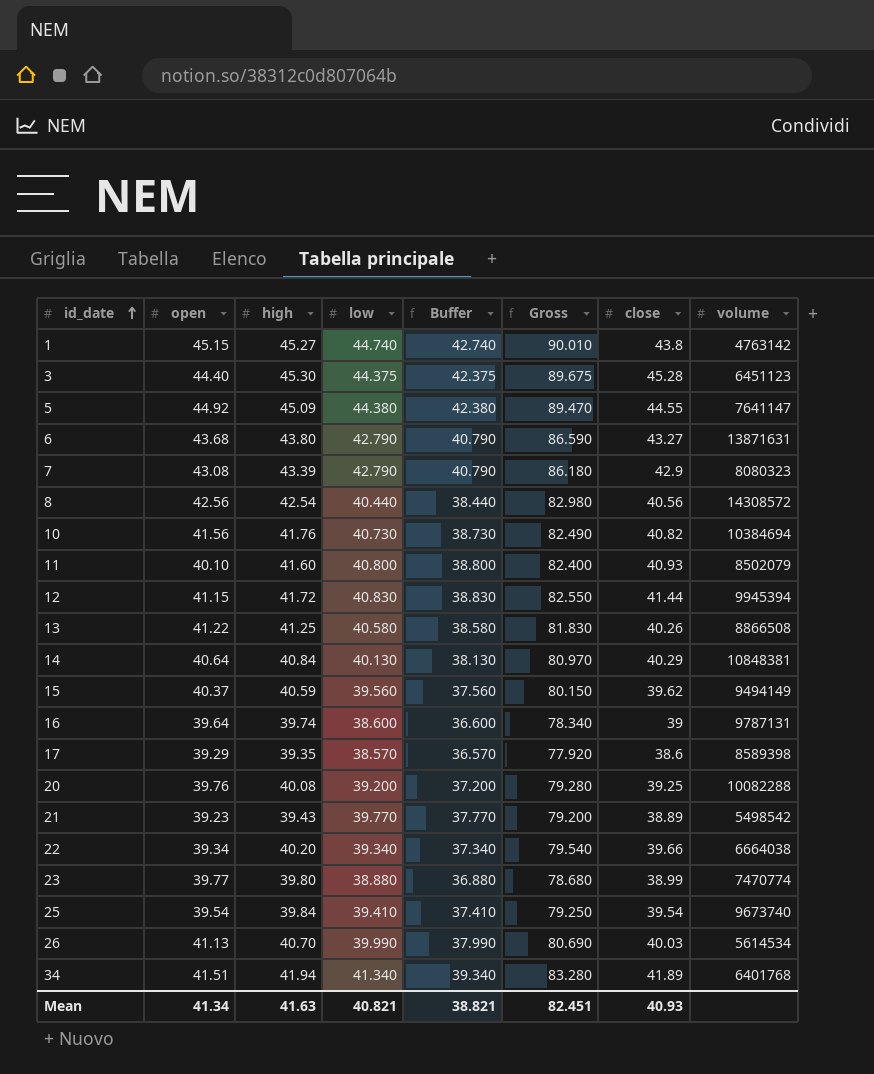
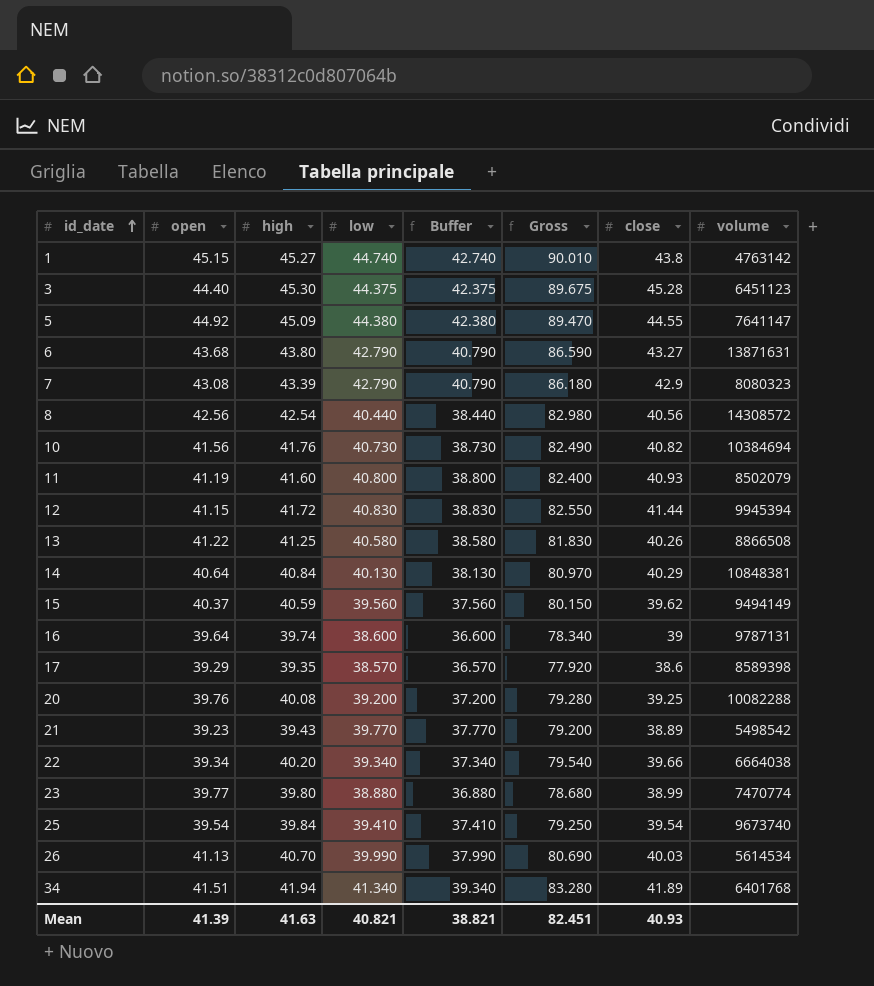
11 | open: 40.10 -> 41.19
Mean | open: 41.34 -> 41.39

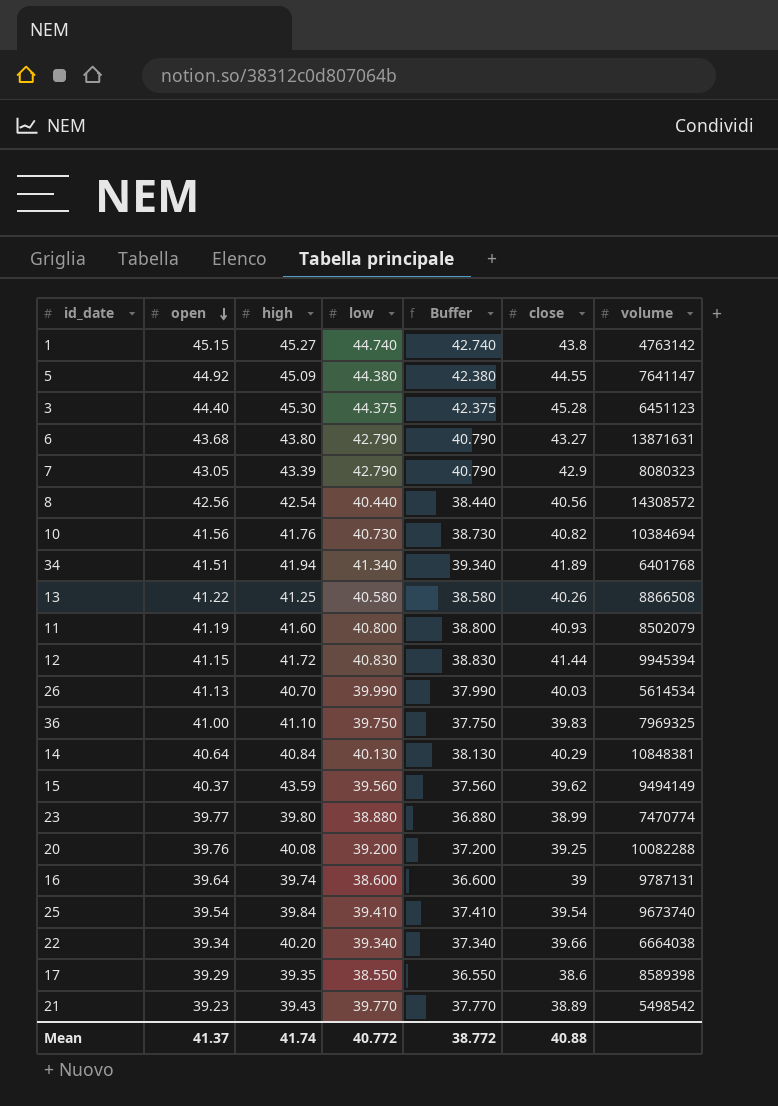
row order: id_date ascending -> open descending
column Gross | formula: [high] + [low] -> none
7 | open: 43.08 -> 43.05
row 36: none -> 41.00 | 41.10 | 39.750 | 37.750 | 39.83 | 7969325
15 | high: 40.59 -> 43.59
17 | low: 38.570 -> 38.550
17 | Buffer: 36.570 -> 36.550
Mean | open: 41.39 -> 41.37
Mean | high: 41.63 -> 41.74
Mean | low: 40.821 -> 40.772
Mean | Buffer: 38.821 -> 38.772
Mean | close: 40.93 -> 40.88

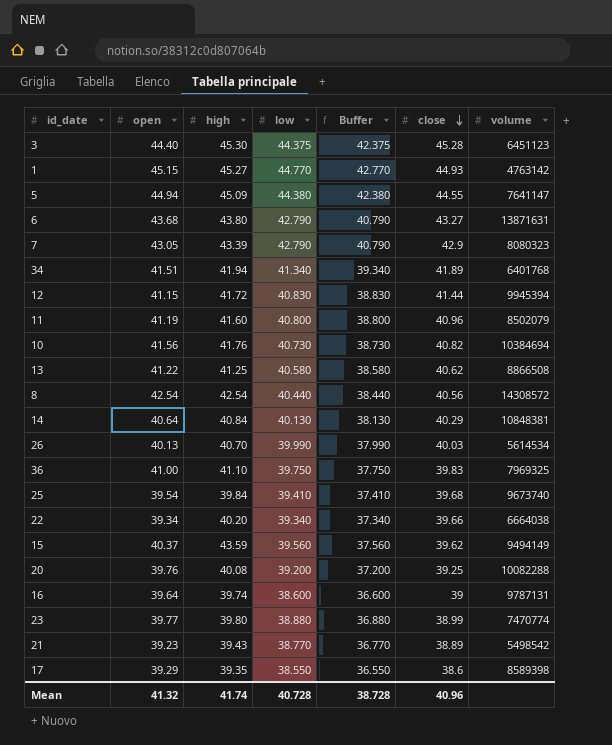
row order: open descending -> close descending
1 | low: 44.740 -> 44.770
1 | Buffer: 42.740 -> 42.770
1 | close: 43.8 -> 44.93
5 | open: 44.92 -> 44.94
11 | close: 40.93 -> 40.96
13 | close: 40.26 -> 40.62
8 | open: 42.56 -> 42.54
26 | open: 41.13 -> 40.13
25 | close: 39.54 -> 39.68
21 | low: 39.770 -> 38.770
21 | Buffer: 37.770 -> 36.770
Mean | open: 41.37 -> 41.32
Mean | low: 40.772 -> 40.728
Mean | Buffer: 38.772 -> 38.728
Mean | close: 40.88 -> 40.96

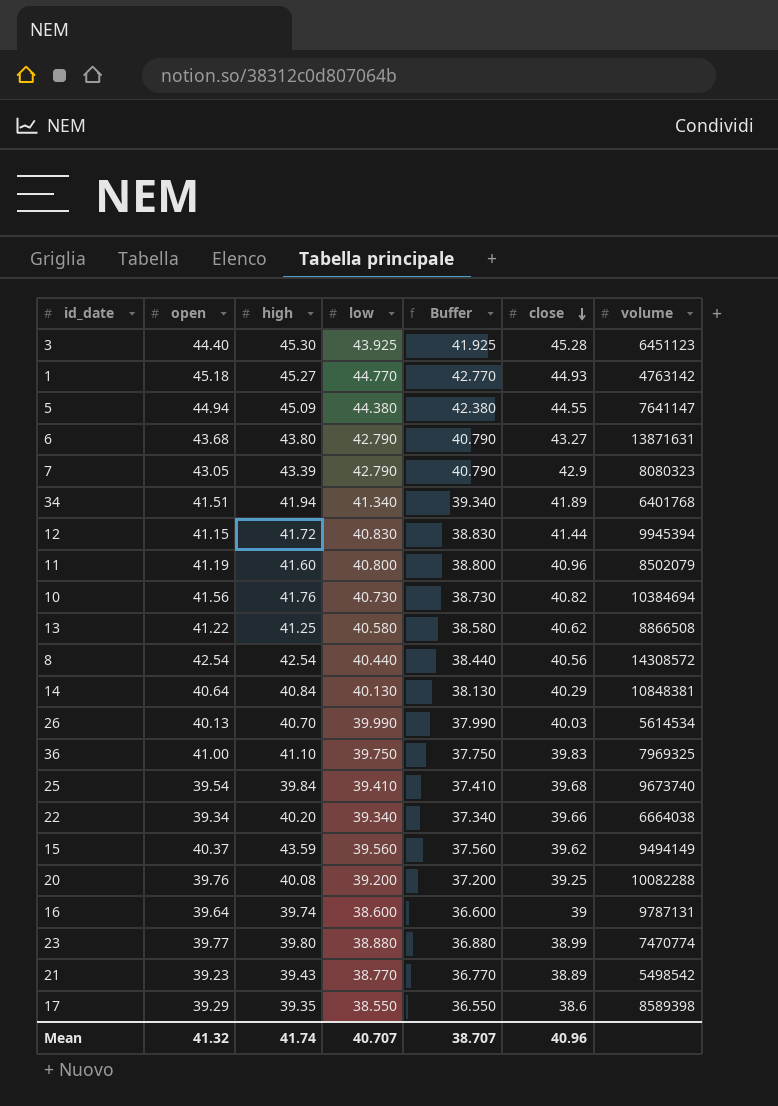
3 | low: 44.375 -> 43.925
3 | Buffer: 42.375 -> 41.925
1 | open: 45.15 -> 45.18
Mean | low: 40.728 -> 40.707
Mean | Buffer: 38.728 -> 38.707

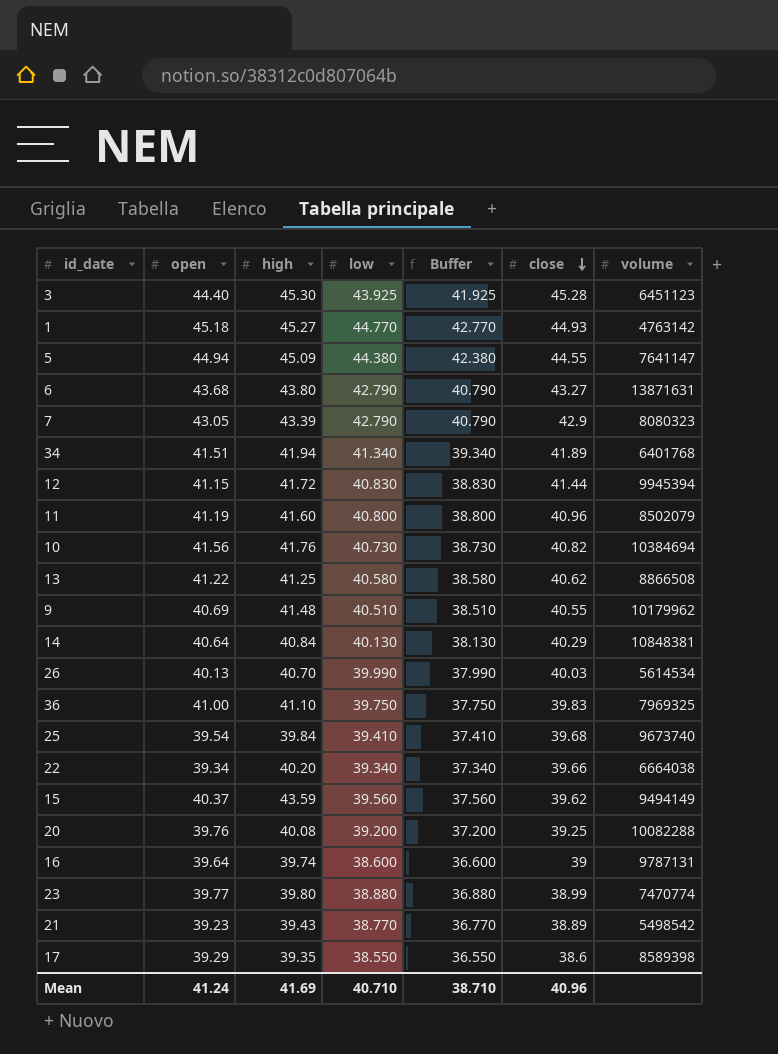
row 8: 42.54 | 42.54 | 40.440 | 38.440 | 40.56 | 14308572 -> none
row 9: none -> 40.69 | 41.48 | 40.510 | 38.510 | 40.55 | 10179962
Mean | open: 41.32 -> 41.24
Mean | high: 41.74 -> 41.69
Mean | low: 40.707 -> 40.710
Mean | Buffer: 38.707 -> 38.710

